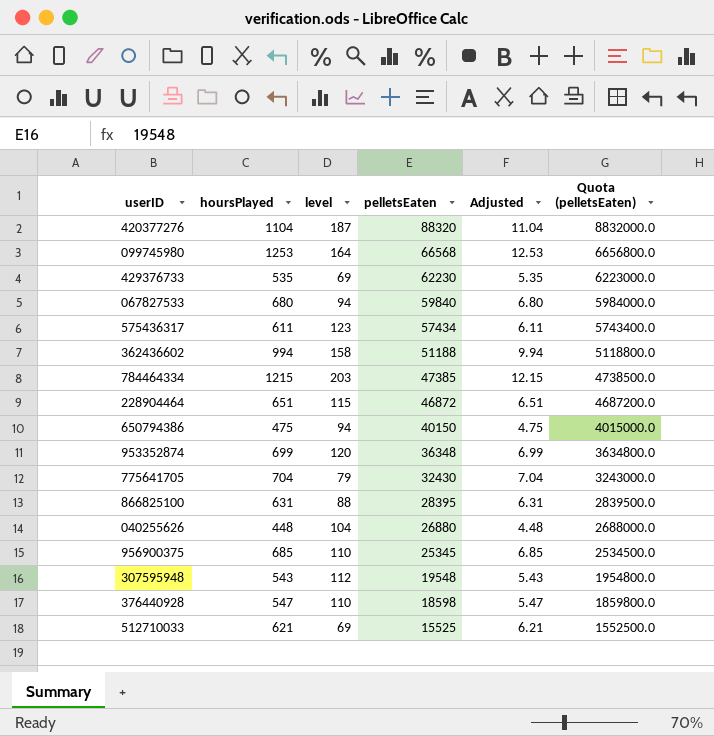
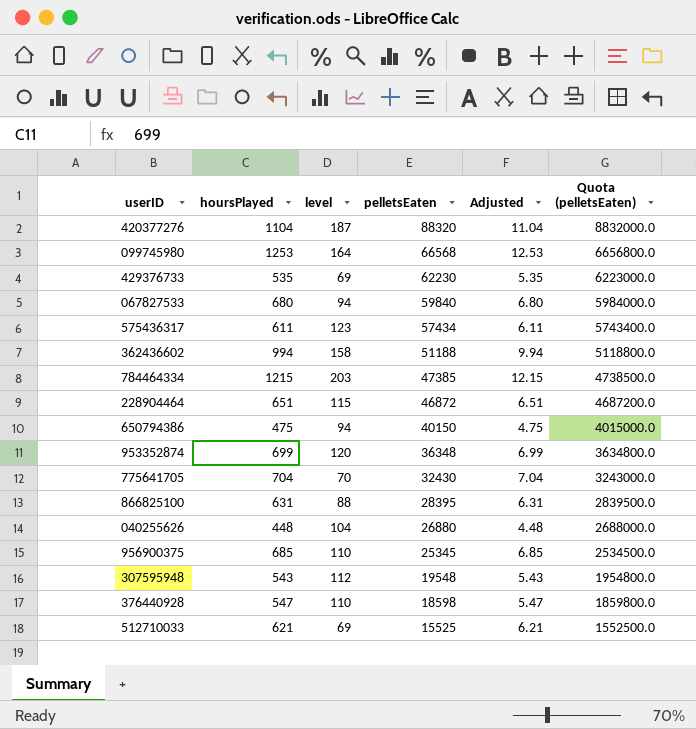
775641705 | level: 79 -> 70

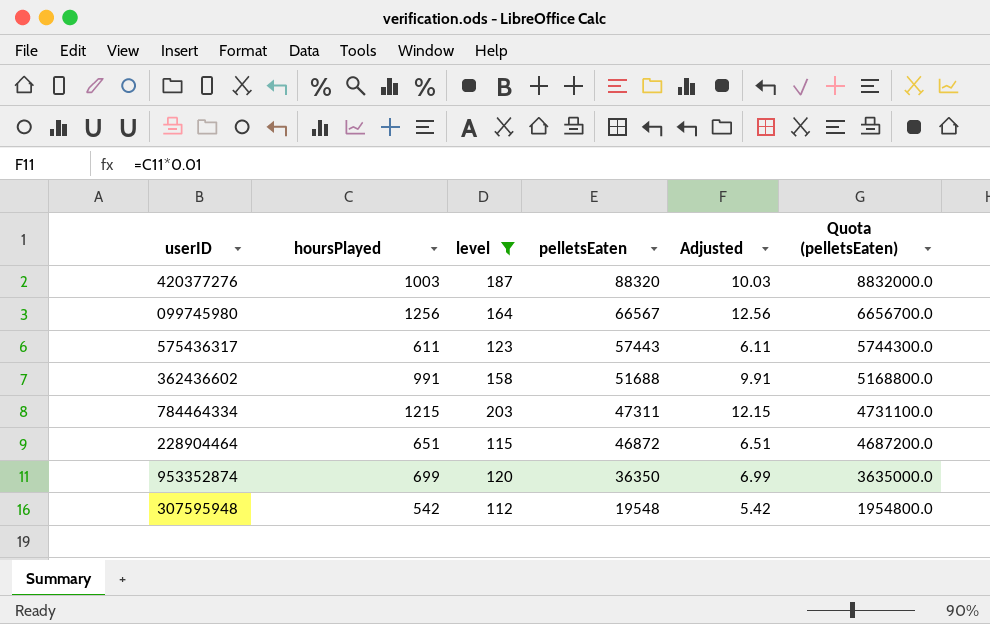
filter: none -> level >= 112
420377276 | hoursPlayed: 1104 -> 1003
420377276 | Adjusted: 11.04 -> 10.03
099745980 | hoursPlayed: 1253 -> 1256
099745980 | pelletsEaten: 66568 -> 66567
099745980 | Adjusted: 12.53 -> 12.56
099745980 | Quota (pelletsEaten): 6656800.0 -> 6656700.0
575436317 | pelletsEaten: 57434 -> 57443
575436317 | Quota (pelletsEaten): 5743400.0 -> 5744300.0
362436602 | hoursPlayed: 994 -> 991
362436602 | pelletsEaten: 51188 -> 51688
362436602 | Adjusted: 9.94 -> 9.91
362436602 | Quota (pelletsEaten): 5118800.0 -> 5168800.0
784464334 | pelletsEaten: 47385 -> 47311
784464334 | Quota (pelletsEaten): 4738500.0 -> 4731100.0
953352874 | pelletsEaten: 36348 -> 36350
953352874 | Quota (pelletsEaten): 3634800.0 -> 3635000.0
307595948 | hoursPlayed: 543 -> 542
307595948 | Adjusted: 5.43 -> 5.42

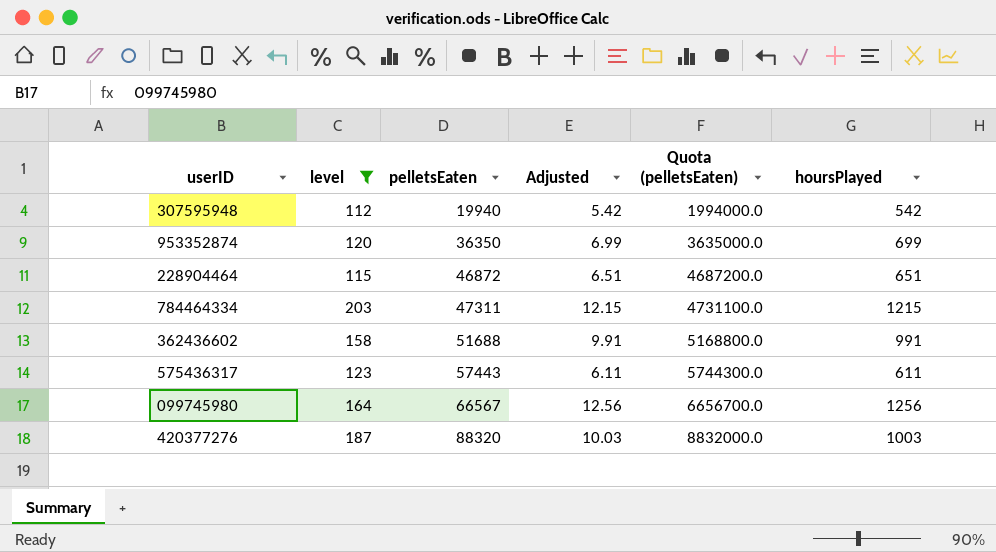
row order: pelletsEaten descending -> pelletsEaten ascending
column hoursPlayed | position: 2 -> 6
307595948 | pelletsEaten: 19548 -> 19940
307595948 | Quota (pelletsEaten): 1954800.0 -> 1994000.0

